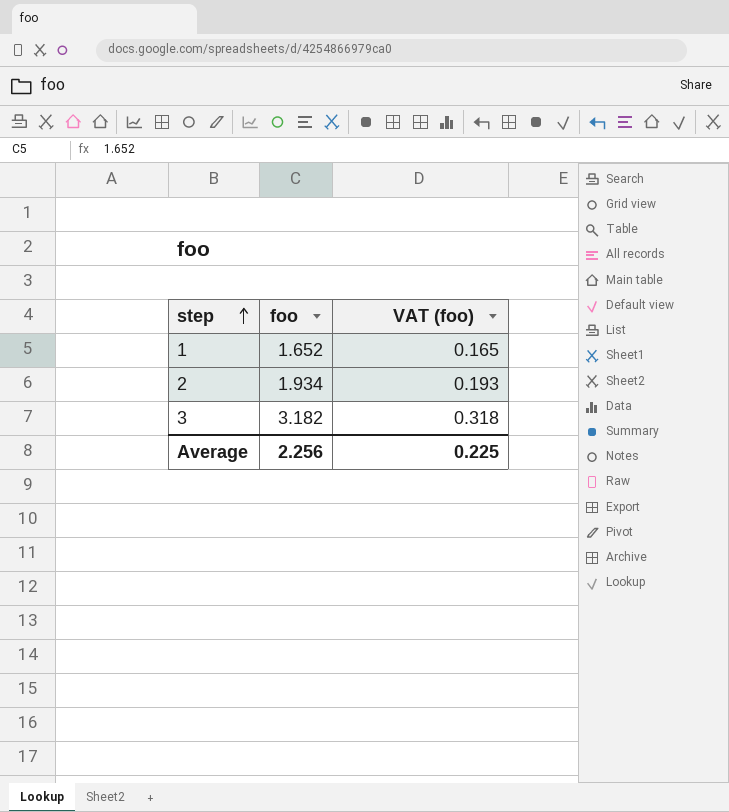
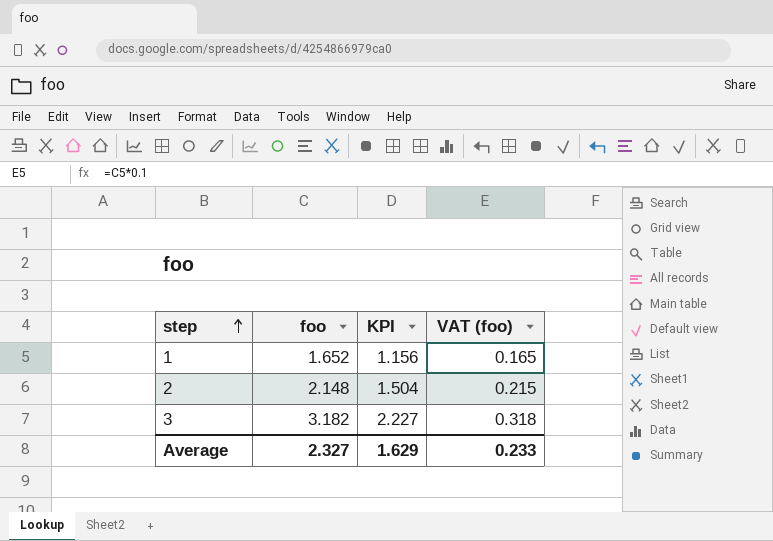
column KPI | formula: none -> [foo] * 0.7
2 | foo: 1.934 -> 2.148
2 | VAT (foo): 0.193 -> 0.215
Average | foo: 2.256 -> 2.327
Average | VAT (foo): 0.225 -> 0.233

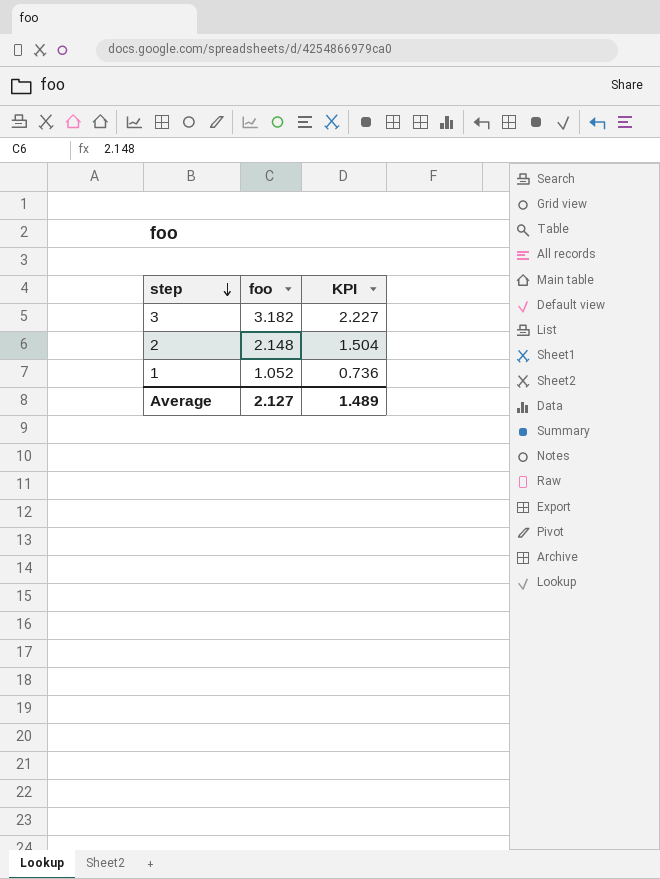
row order: step ascending -> step descending
column VAT (foo) | formula: [foo] * 0.1 -> none
1 | foo: 1.652 -> 1.052
1 | KPI: 1.156 -> 0.736
Average | foo: 2.327 -> 2.127
Average | KPI: 1.629 -> 1.489

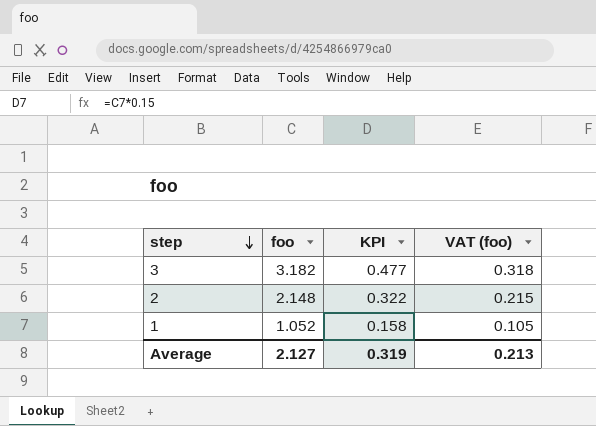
column KPI | formula: [foo] * 0.7 -> [foo] * 0.15
column VAT (foo) | formula: none -> [foo] * 0.1
Average | KPI: 1.489 -> 0.319

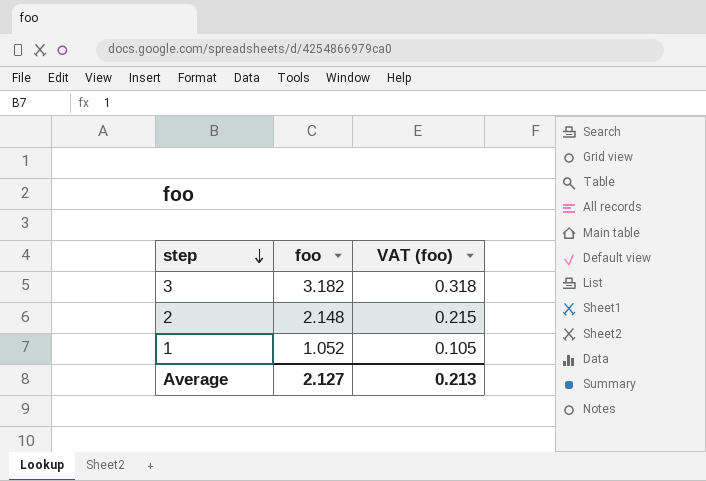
column KPI | formula: [foo] * 0.15 -> none

